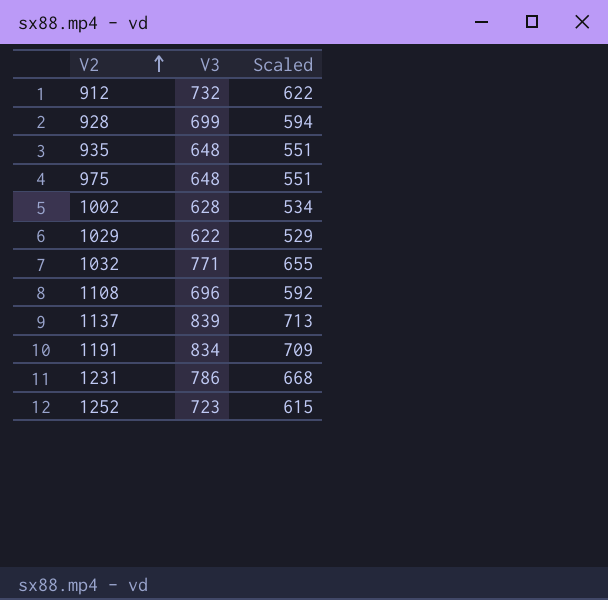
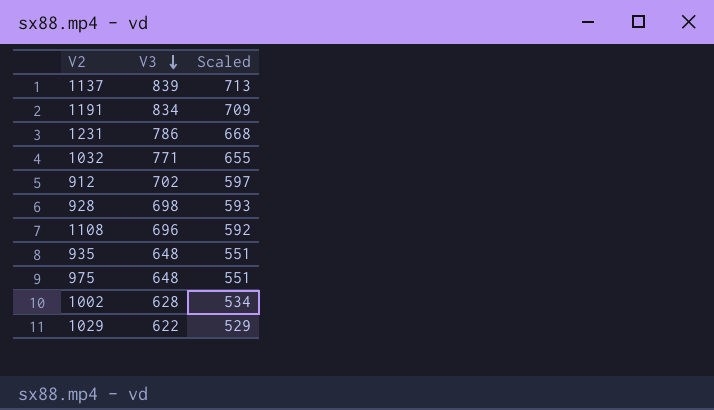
row order: V2 ascending -> V3 descending
row 1252: 723 | 615 -> none
912 | V3: 732 -> 702
912 | Scaled: 622 -> 597
928 | V3: 699 -> 698
928 | Scaled: 594 -> 593

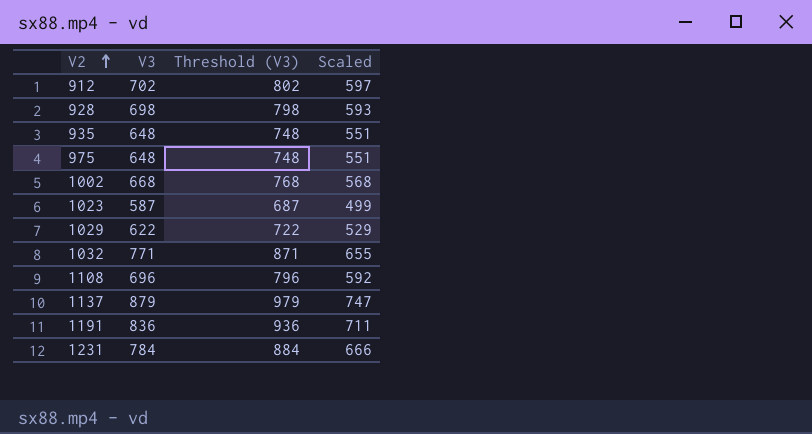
row order: V3 descending -> V2 ascending
column Threshold (V3) | formula: none -> [V3] + 100
1002 | V3: 628 -> 668
1002 | Scaled: 534 -> 568
row 1023: none -> 587 | 687 | 499
1137 | V3: 839 -> 879
1137 | Scaled: 713 -> 747
1191 | V3: 834 -> 836
1191 | Scaled: 709 -> 711
1231 | V3: 786 -> 784
1231 | Scaled: 668 -> 666

